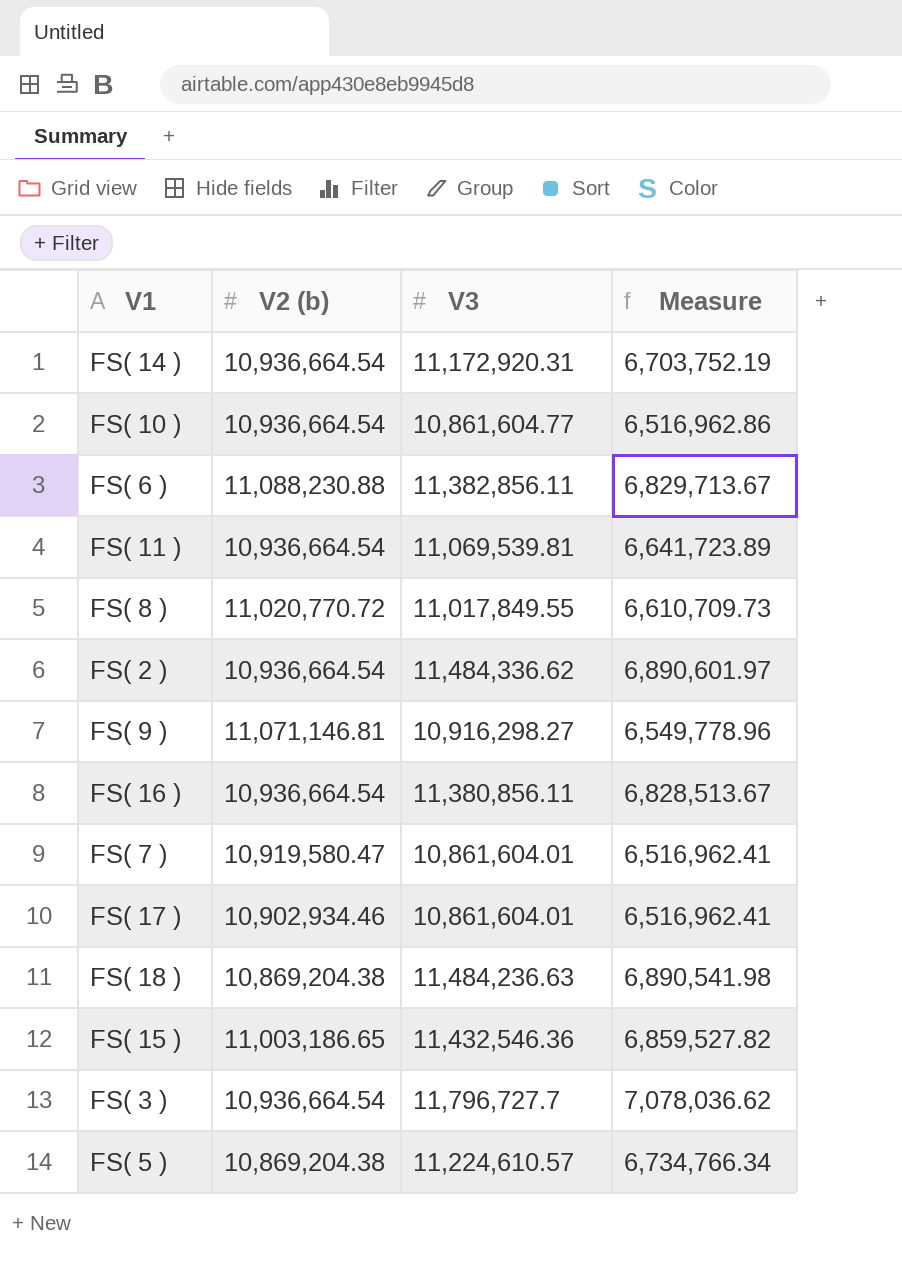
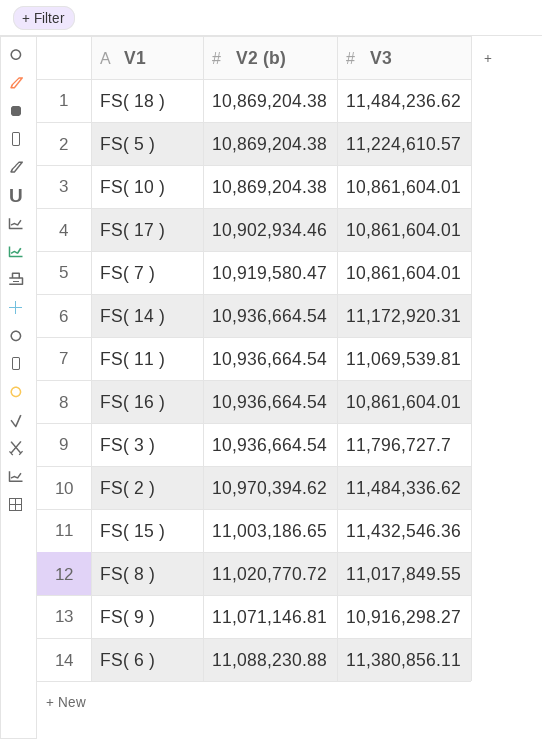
row order: none -> V2 (b) ascending
column Measure | formula: [V3] * 0.6 -> none
FS( 18 ) | V3: 11,484,236.63 -> 11,484,236.62
FS( 10 ) | V2 (b): 10,936,664.54 -> 10,869,204.38
FS( 10 ) | V3: 10,861,604.77 -> 10,861,604.01
FS( 16 ) | V3: 11,380,856.11 -> 10,861,604.01
FS( 2 ) | V2 (b): 10,936,664.54 -> 10,970,394.62
FS( 6 ) | V3: 11,382,856.11 -> 11,380,856.11

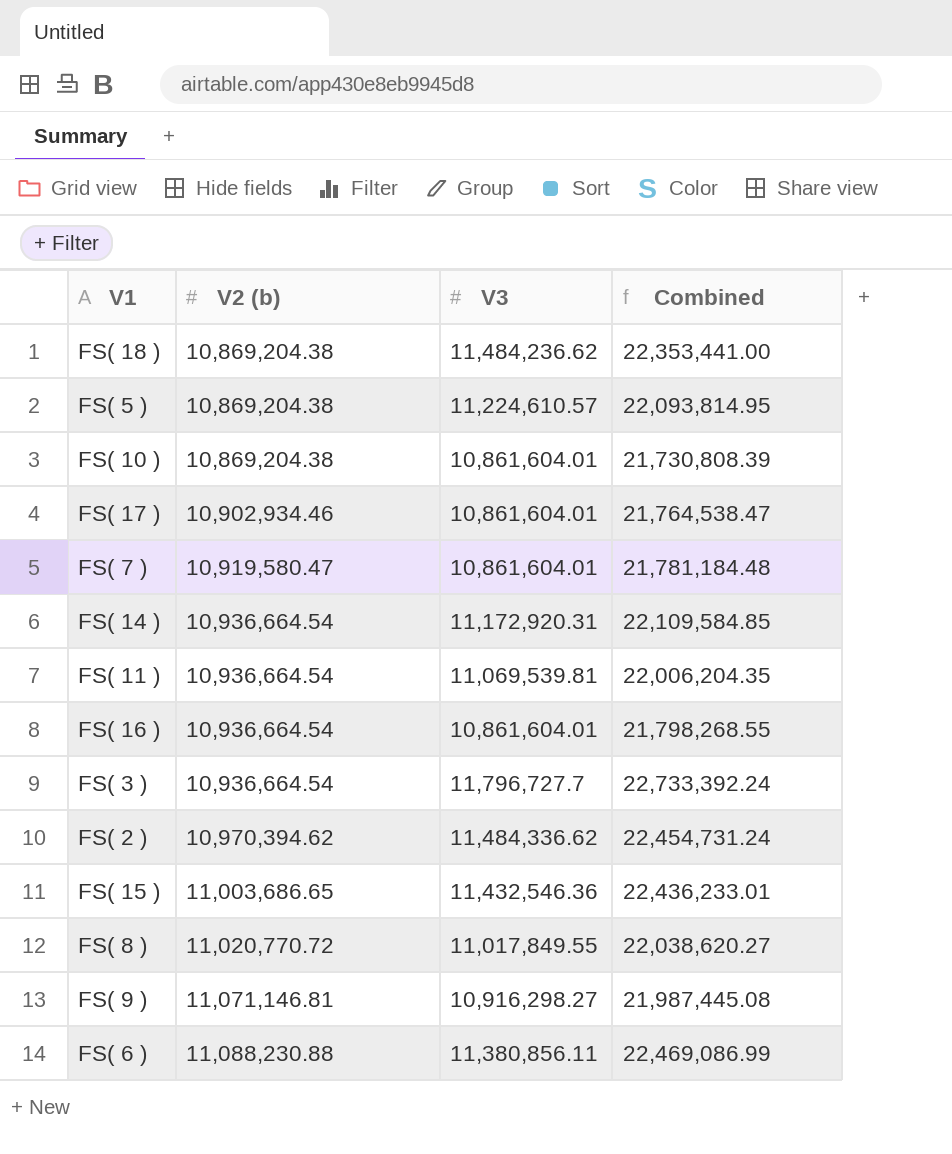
column Combined | formula: none -> [V2 (b)] + [V3]
FS( 15 ) | V2 (b): 11,003,186.65 -> 11,003,686.65

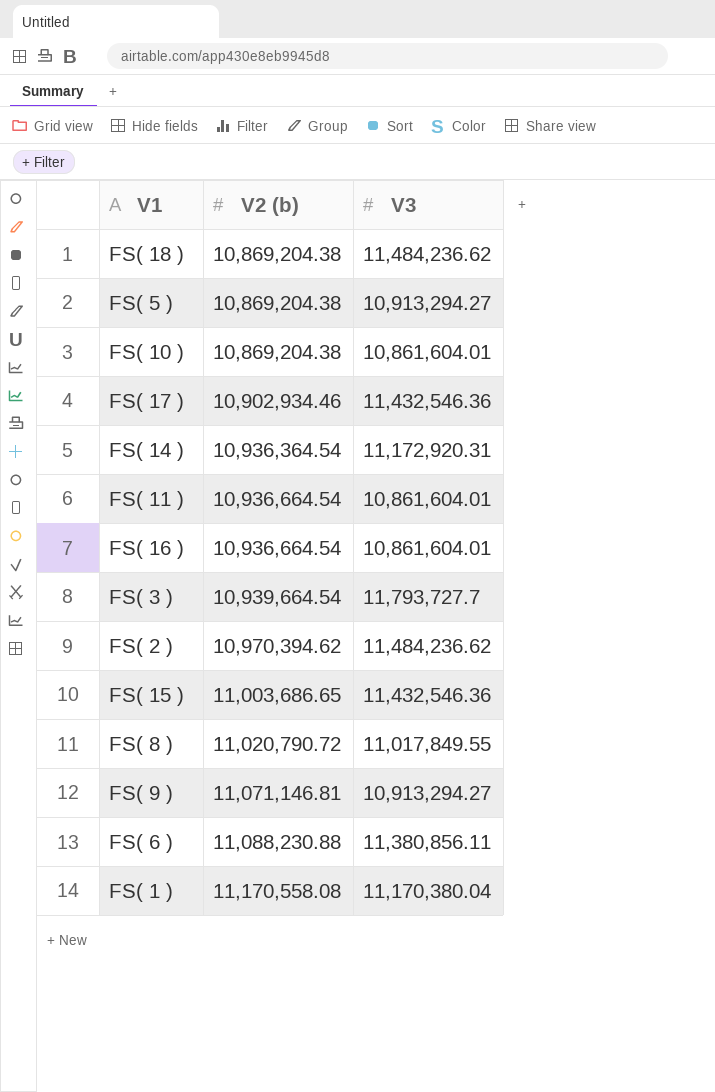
column Combined | formula: [V2 (b)] + [V3] -> none
row FS( 7 ): 10,919,580.47 | 10,861,604.01 | 21,781,184.48 -> none
FS( 5 ) | V3: 11,224,610.57 -> 10,913,294.27
FS( 17 ) | V3: 10,861,604.01 -> 11,432,546.36
FS( 14 ) | V2 (b): 10,936,664.54 -> 10,936,364.54
FS( 11 ) | V3: 11,069,539.81 -> 10,861,604.01
FS( 3 ) | V2 (b): 10,936,664.54 -> 10,939,664.54
FS( 3 ) | V3: 11,796,727.7 -> 11,793,727.7
FS( 2 ) | V3: 11,484,336.62 -> 11,484,236.62
FS( 8 ) | V2 (b): 11,020,770.72 -> 11,020,790.72
FS( 9 ) | V3: 10,916,298.27 -> 10,913,294.27
row FS( 1 ): none -> 11,170,558.08 | 11,170,380.04

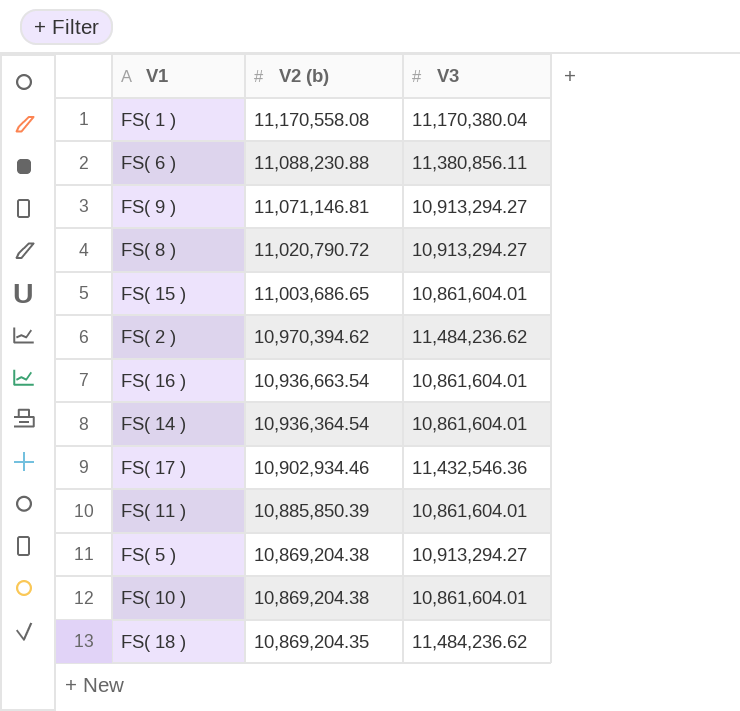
row order: V2 (b) ascending -> V2 (b) descending
row FS( 3 ): 10,939,664.54 | 11,793,727.7 -> none
FS( 8 ) | V3: 11,017,849.55 -> 10,913,294.27
FS( 15 ) | V3: 11,432,546.36 -> 10,861,604.01
FS( 16 ) | V2 (b): 10,936,664.54 -> 10,936,663.54
FS( 14 ) | V3: 11,172,920.31 -> 10,861,604.01
FS( 11 ) | V2 (b): 10,936,664.54 -> 10,885,850.39
FS( 18 ) | V2 (b): 10,869,204.38 -> 10,869,204.35

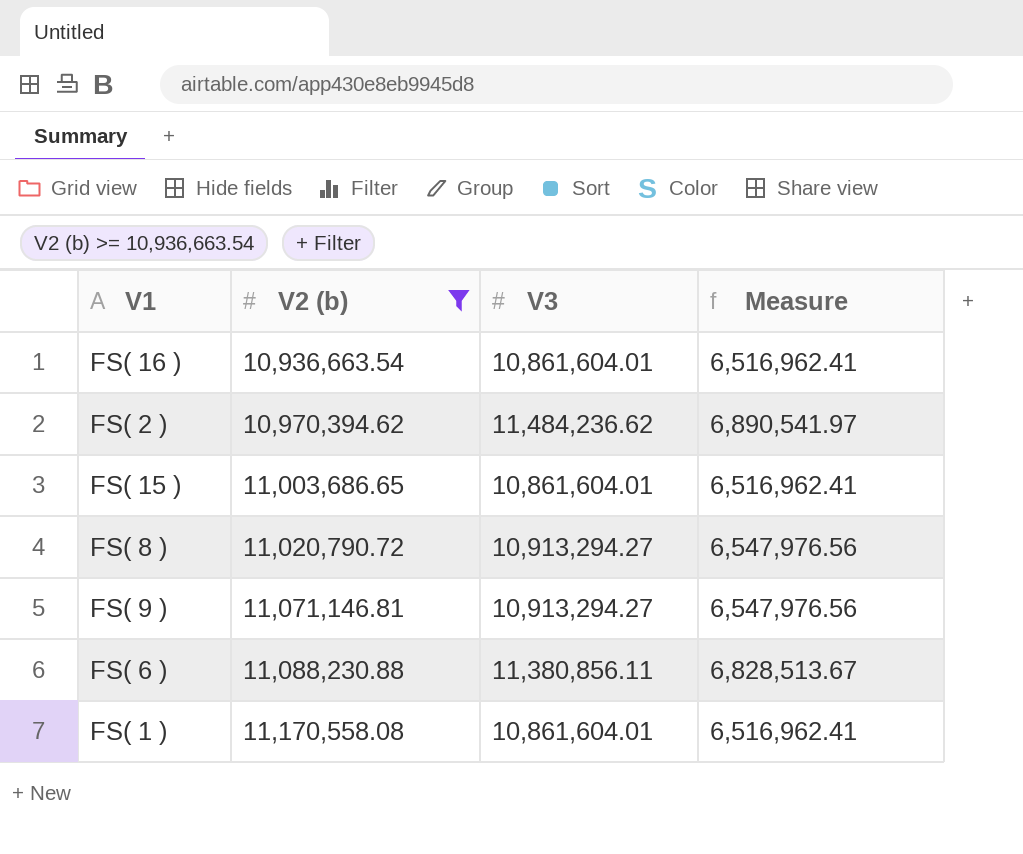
filter: none -> V2 (b) >= 10,936,663.54
row order: V2 (b) descending -> V2 (b) ascending
column Measure | formula: none -> [V3] * 0.6
FS( 1 ) | V3: 11,170,380.04 -> 10,861,604.01

